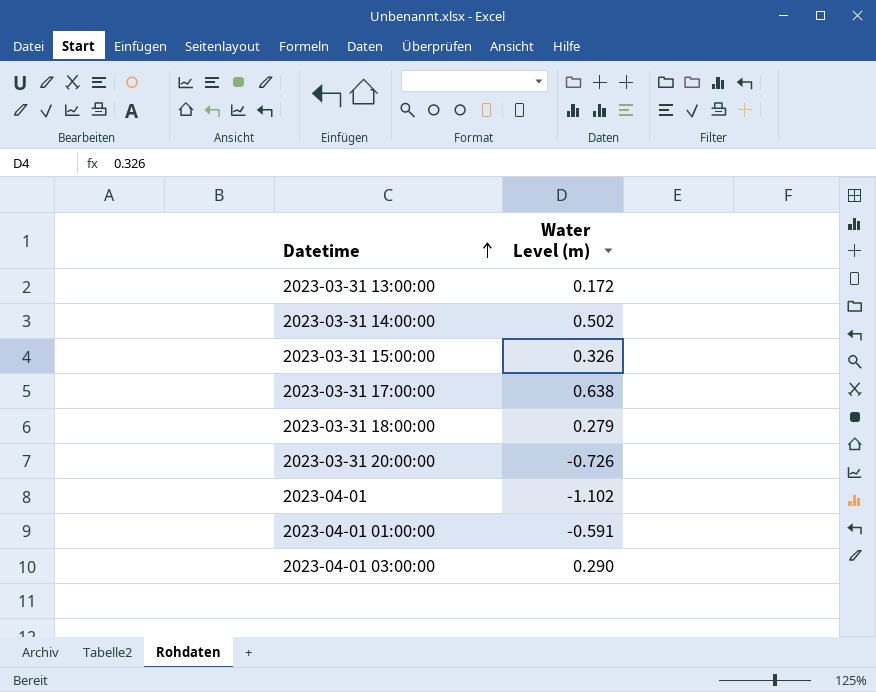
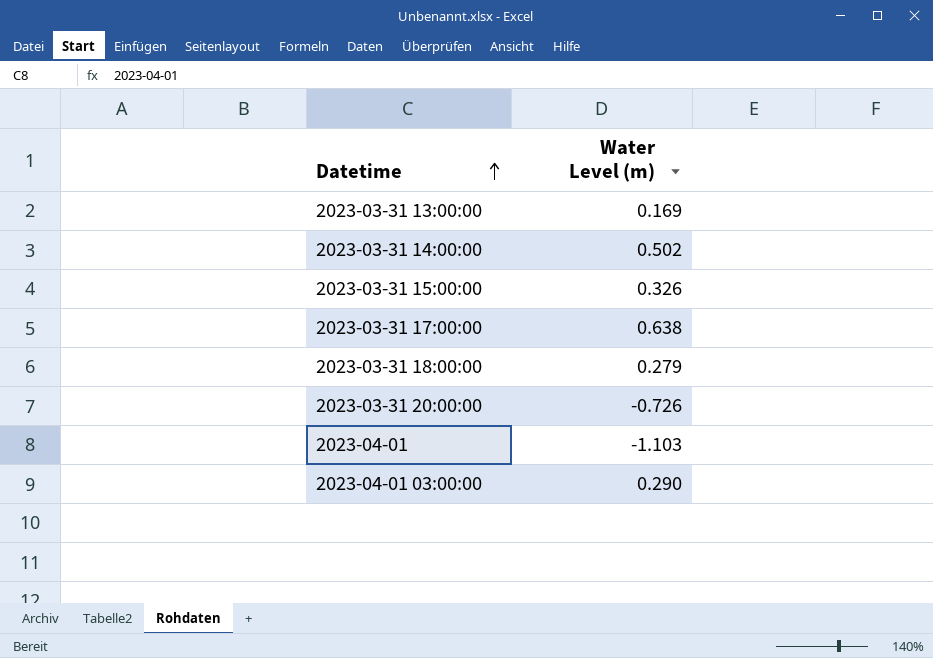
row 2023-04-01 01:00:00: -0.591 -> none
2023-03-31 13:00:00 | Water Level (m): 0.172 -> 0.169
2023-04-01 | Water Level (m): -1.102 -> -1.103

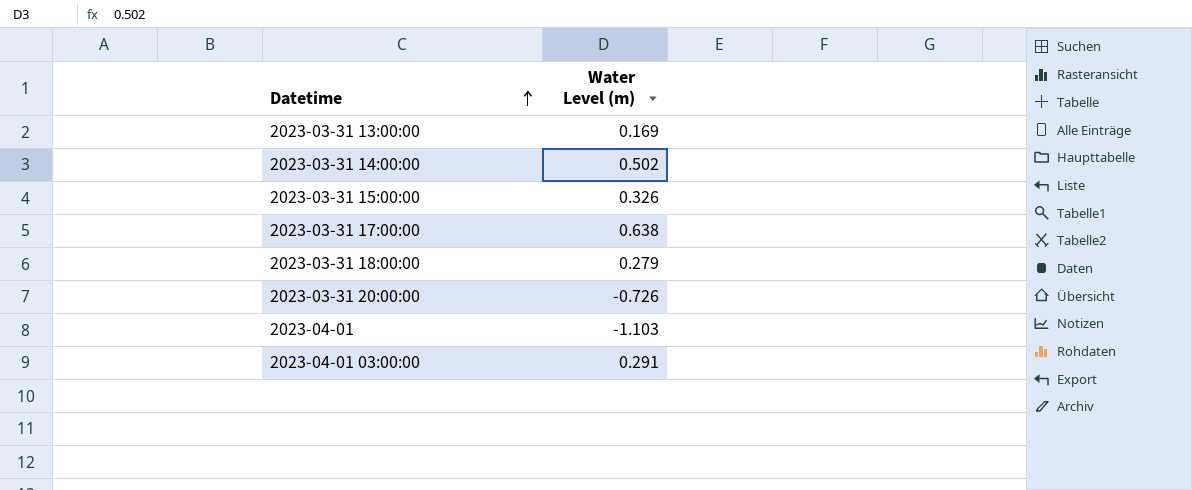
2023-04-01 03:00:00 | Water Level (m): 0.290 -> 0.291

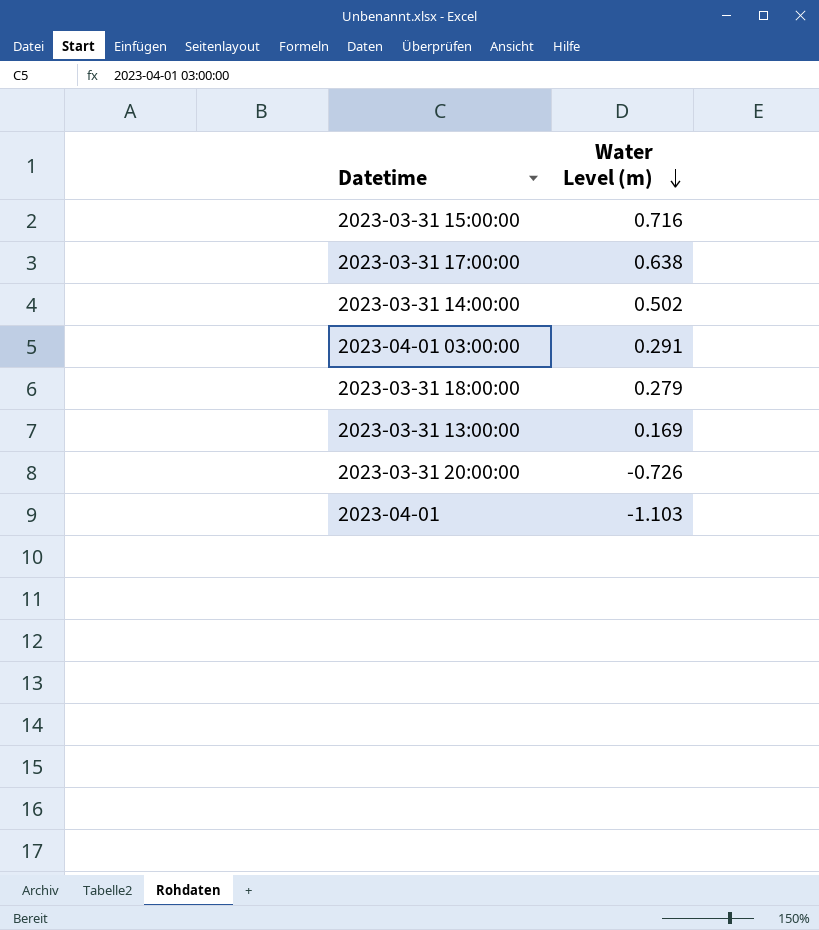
row order: Datetime ascending -> Water Level (m) descending
2023-03-31 15:00:00 | Water Level (m): 0.326 -> 0.716

